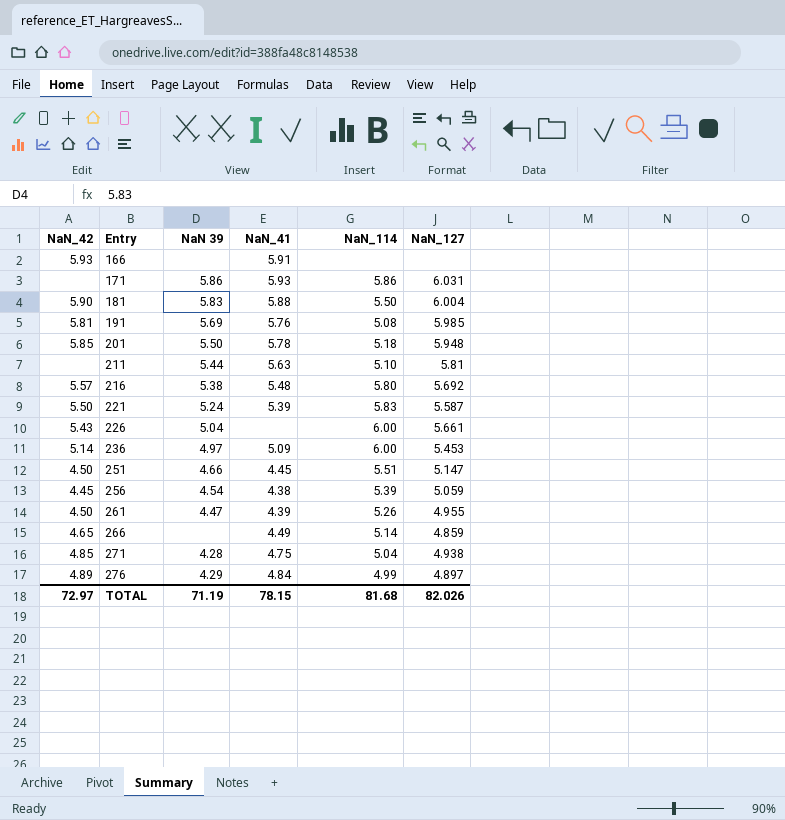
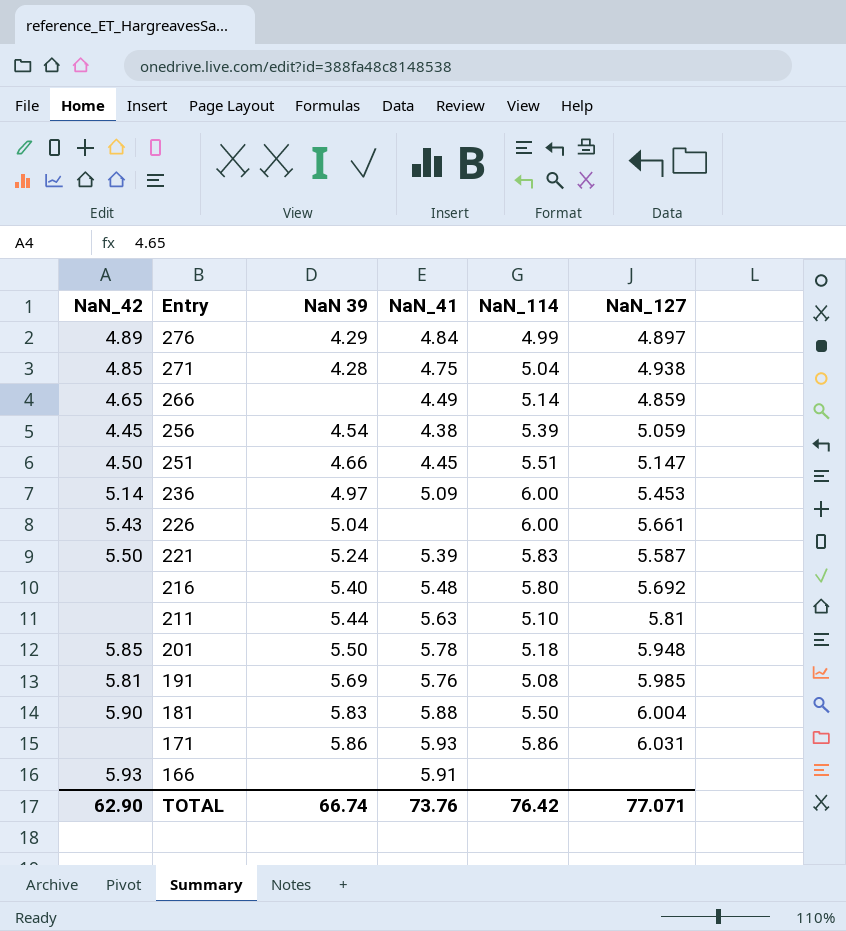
row order: Entry ascending -> Entry descending
row 261: 4.50 | 4.47 | 4.39 | 5.26 | 4.955 -> none
216 | NaN_42: 5.57 -> none
216 | NaN 39: 5.38 -> 5.40
TOTAL | NaN_42: 72.97 -> 62.90
TOTAL | NaN 39: 71.19 -> 66.74
TOTAL | NaN_41: 78.15 -> 73.76
TOTAL | NaN_114: 81.68 -> 76.42
TOTAL | NaN_127: 82.026 -> 77.071

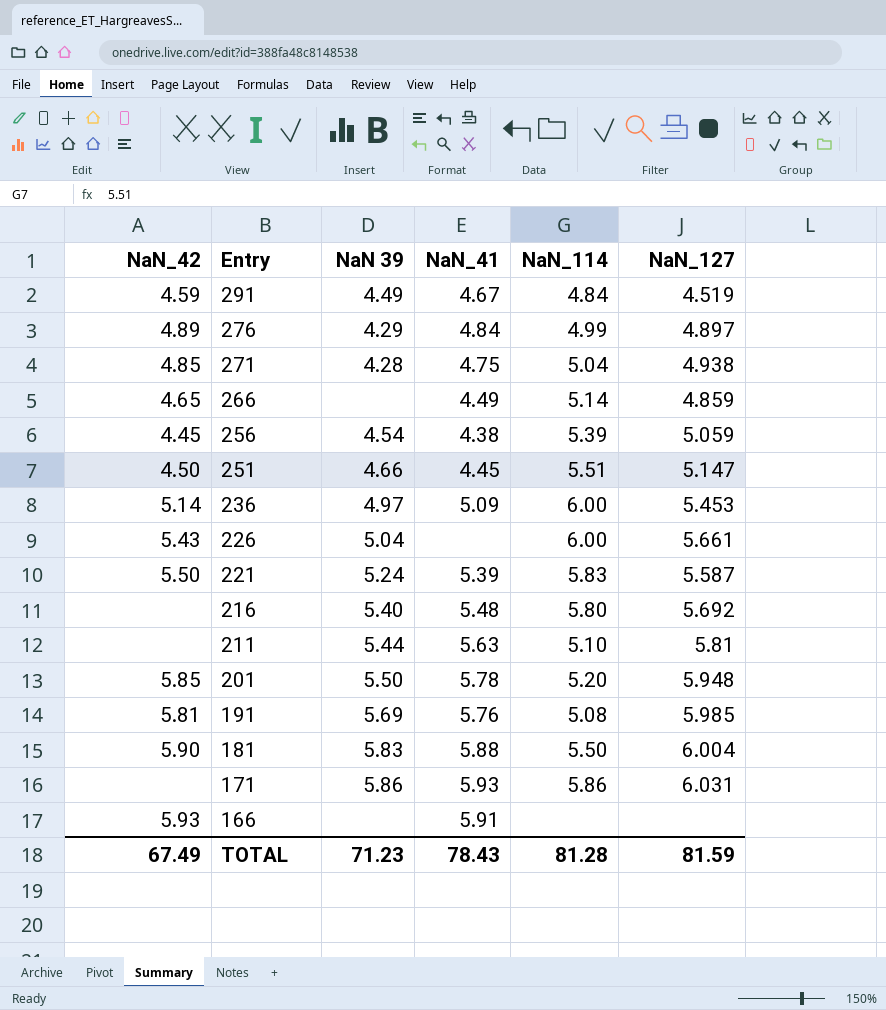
row 291: none -> 4.59 | 4.49 | 4.67 | 4.84 | 4.519
201 | NaN_114: 5.18 -> 5.20
TOTAL | NaN_42: 62.90 -> 67.49
TOTAL | NaN 39: 66.74 -> 71.23
TOTAL | NaN_41: 73.76 -> 78.43
TOTAL | NaN_114: 76.42 -> 81.28
TOTAL | NaN_127: 77.071 -> 81.59

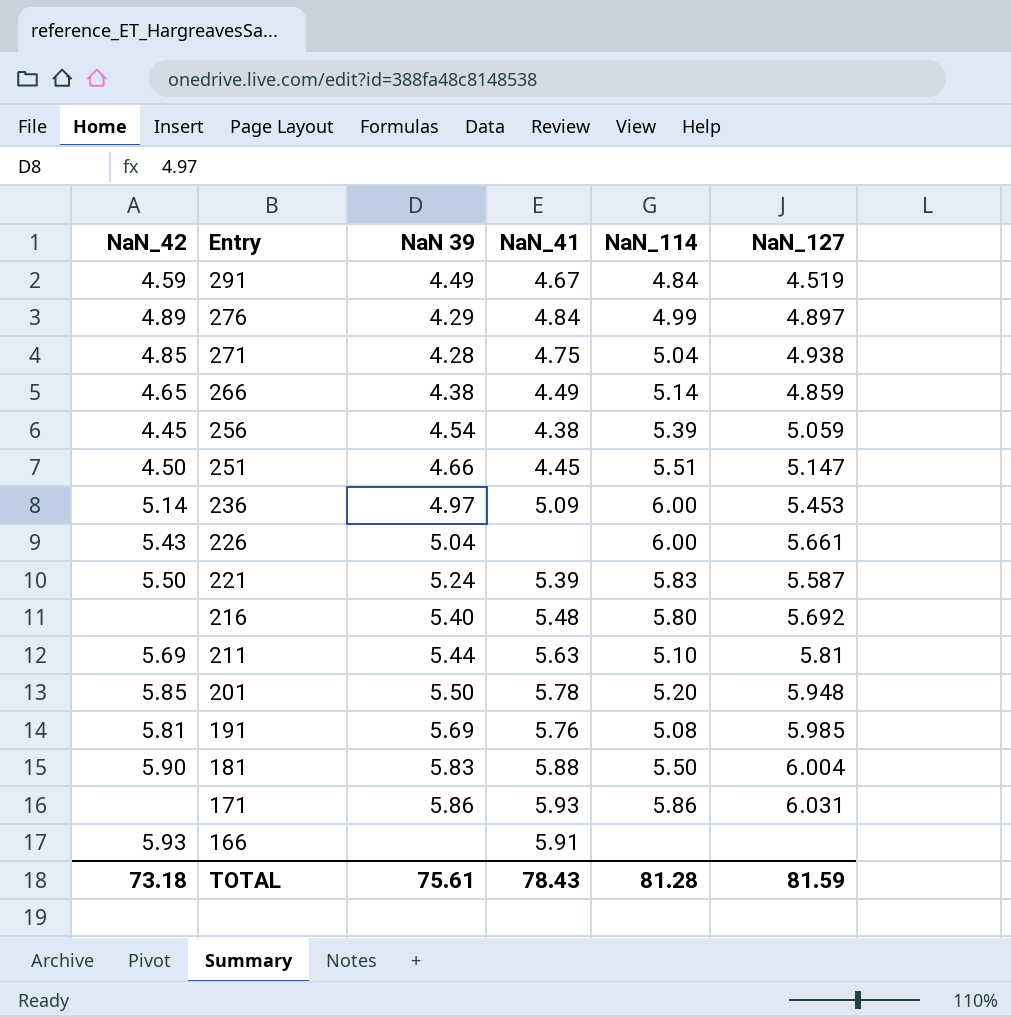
266 | NaN 39: none -> 4.38
211 | NaN_42: none -> 5.69
TOTAL | NaN_42: 67.49 -> 73.18
TOTAL | NaN 39: 71.23 -> 75.61

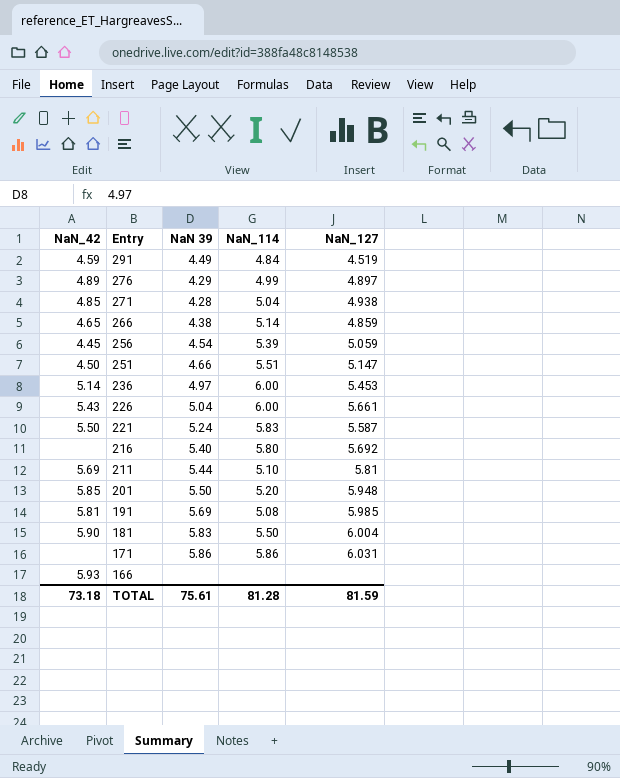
column NaN_41 | position: 4 -> none

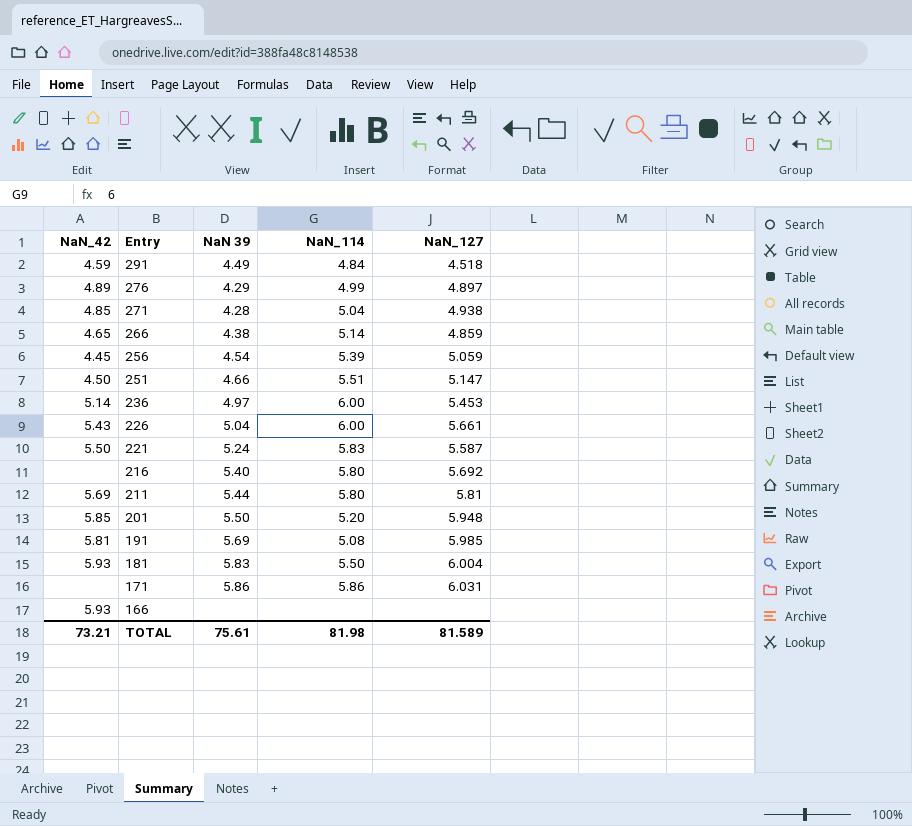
291 | NaN_127: 4.519 -> 4.518
211 | NaN_114: 5.10 -> 5.80
181 | NaN_42: 5.90 -> 5.93
TOTAL | NaN_42: 73.18 -> 73.21
TOTAL | NaN_114: 81.28 -> 81.98
TOTAL | NaN_127: 81.59 -> 81.589

